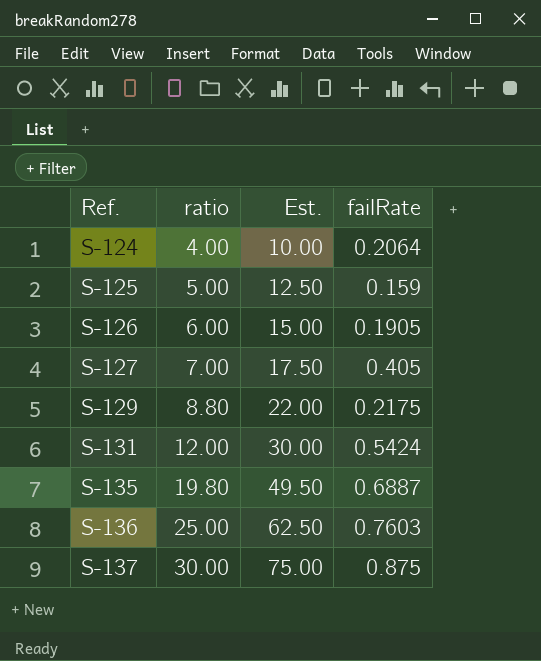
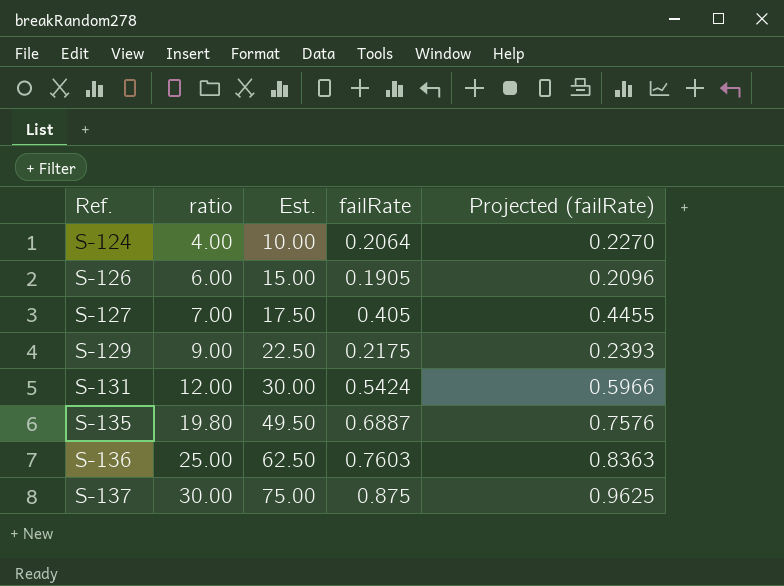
column Projected (failRate) | formula: none -> [failRate] * 1.1
row S-125: 5.00 | 12.50 | 0.159 -> none
S-129 | ratio: 8.80 -> 9.00
S-129 | Est.: 22.00 -> 22.50

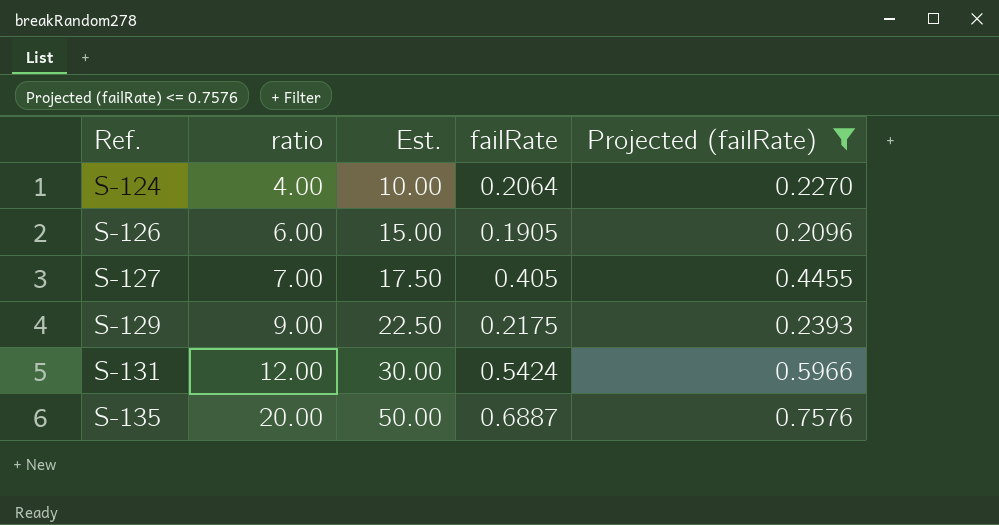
filter: none -> Projected (failRate) <= 0.7576
S-135 | ratio: 19.80 -> 20.00
S-135 | Est.: 49.50 -> 50.00

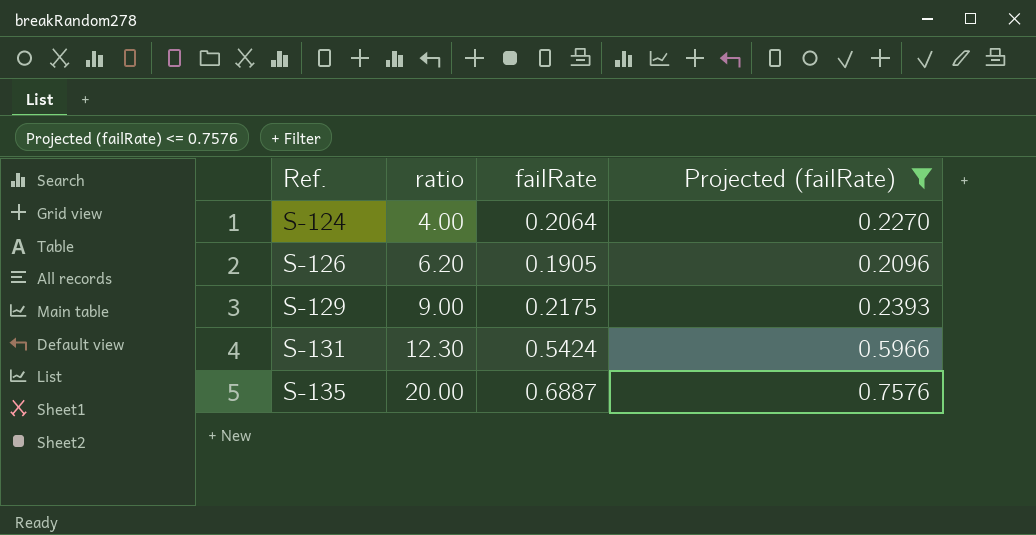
column Est. | formula: [ratio] * 2.5 -> none
row S-127: 7.00 | 17.50 | 0.405 | 0.4455 -> none
S-126 | ratio: 6.00 -> 6.20
S-131 | ratio: 12.00 -> 12.30

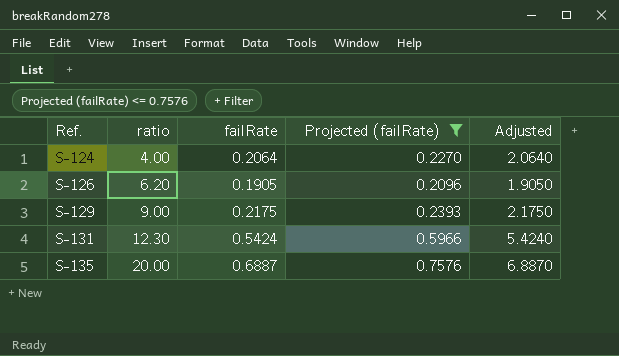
column Adjusted | formula: none -> [failRate] * 10

